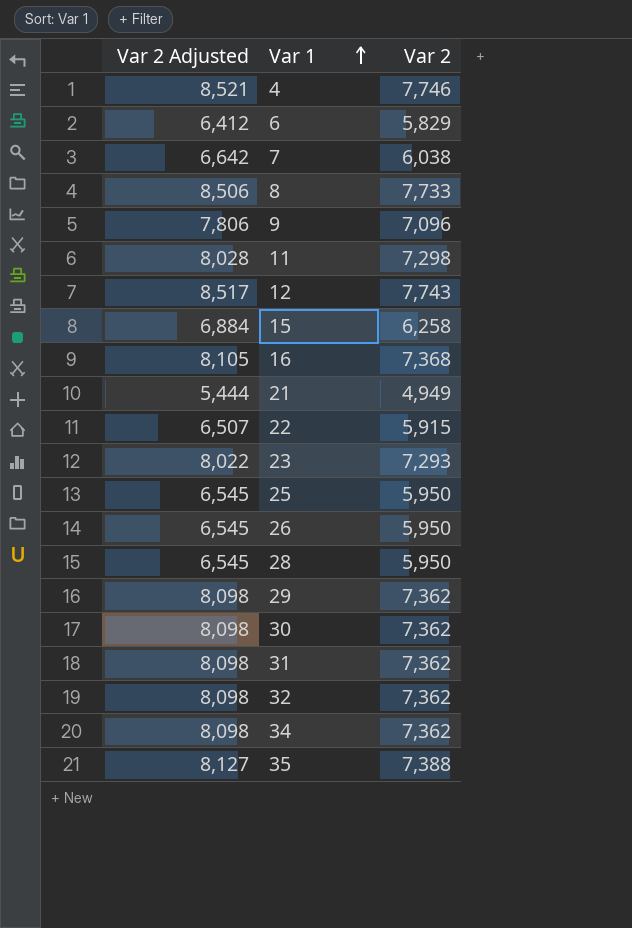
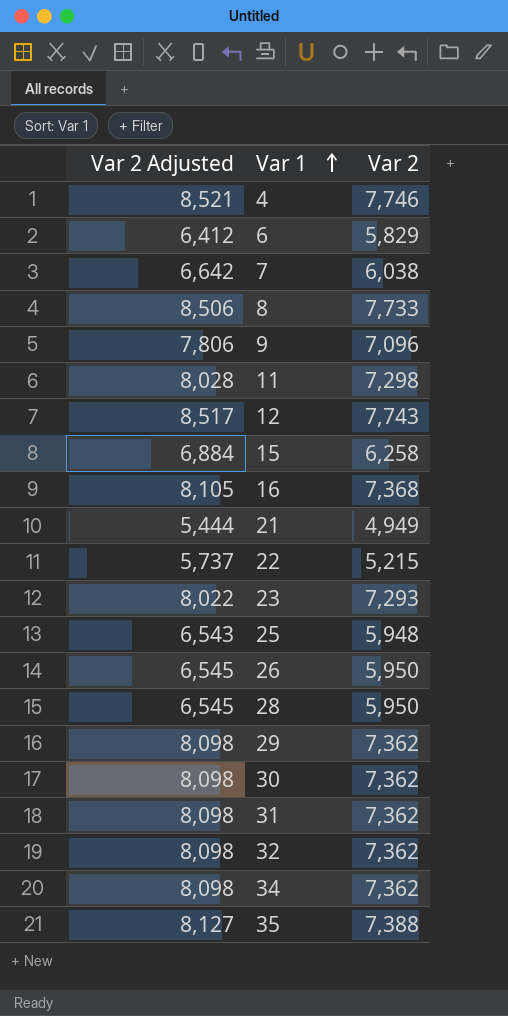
22 | Var 2 Adjusted: 6,507 -> 5,737
22 | Var 2: 5,915 -> 5,215
25 | Var 2 Adjusted: 6,545 -> 6,543
25 | Var 2: 5,950 -> 5,948

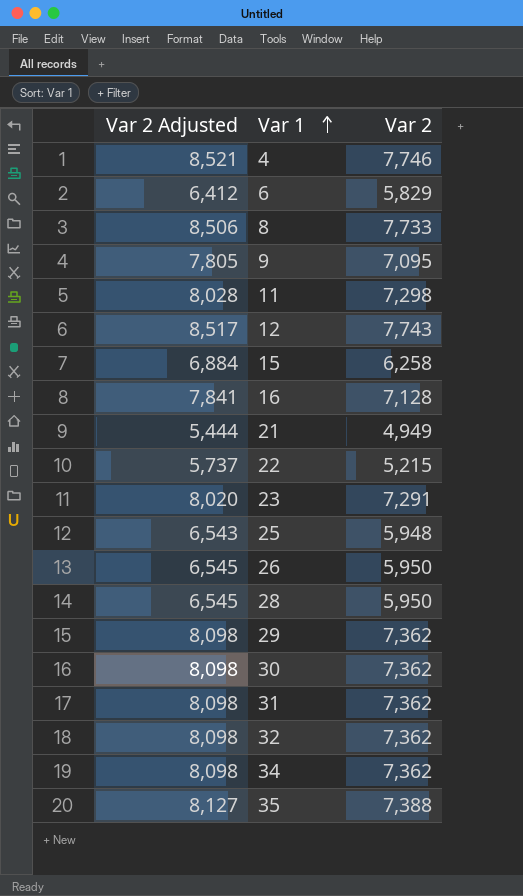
row 7: 6,642 | 6,038 -> none
9 | Var 2 Adjusted: 7,806 -> 7,805
9 | Var 2: 7,096 -> 7,095
16 | Var 2 Adjusted: 8,105 -> 7,841
16 | Var 2: 7,368 -> 7,128
23 | Var 2 Adjusted: 8,022 -> 8,020
23 | Var 2: 7,293 -> 7,291

